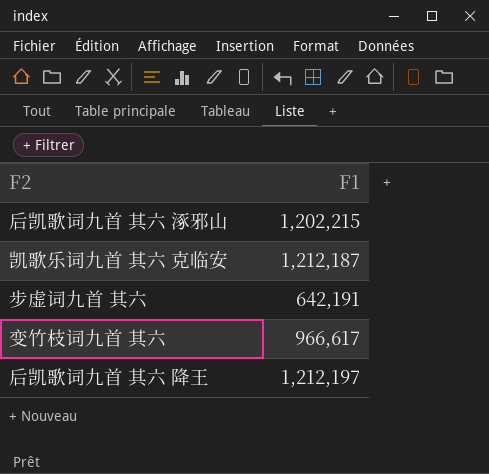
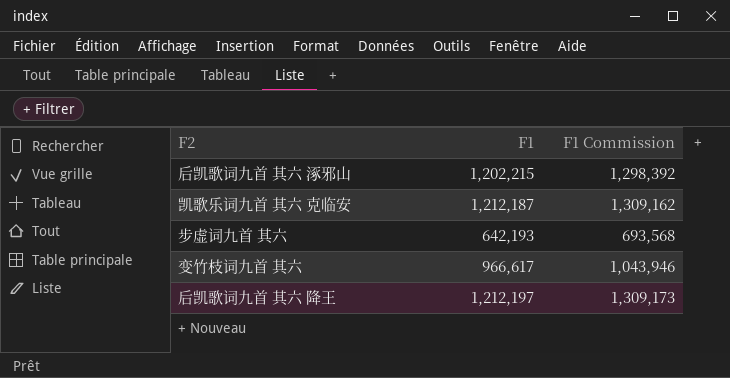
column F1 Commission | formula: none -> [F1] * 1.08
步虚词九首 其六 | F1: 642,191 -> 642,193

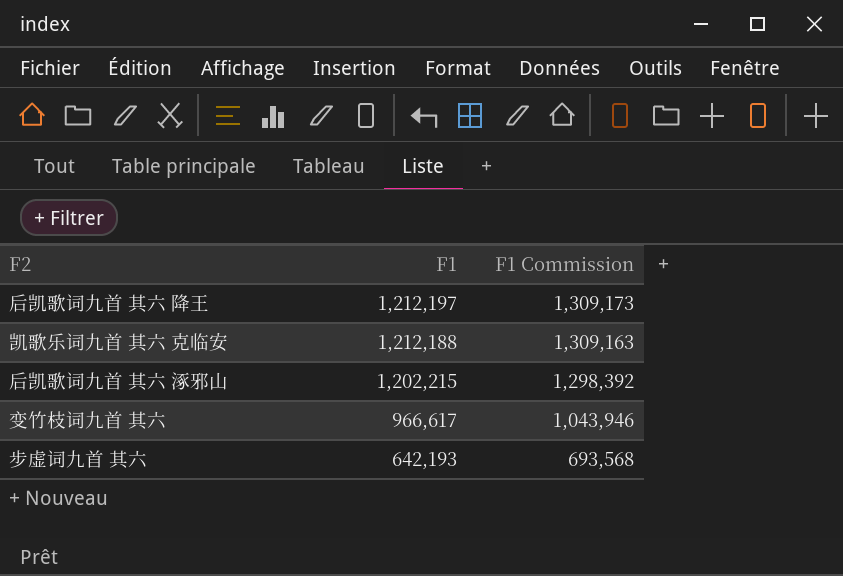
row order: none -> F1 descending
凯歌乐词九首 其六 克临安 | F1: 1,212,187 -> 1,212,188
凯歌乐词九首 其六 克临安 | F1 Commission: 1,309,162 -> 1,309,163

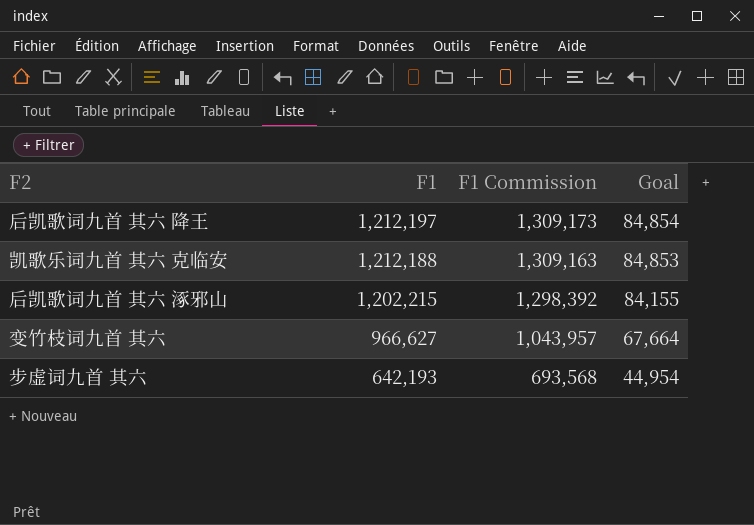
column Goal | formula: none -> [F1] * 0.07
变竹枝词九首 其六 | F1: 966,617 -> 966,627
变竹枝词九首 其六 | F1 Commission: 1,043,946 -> 1,043,957

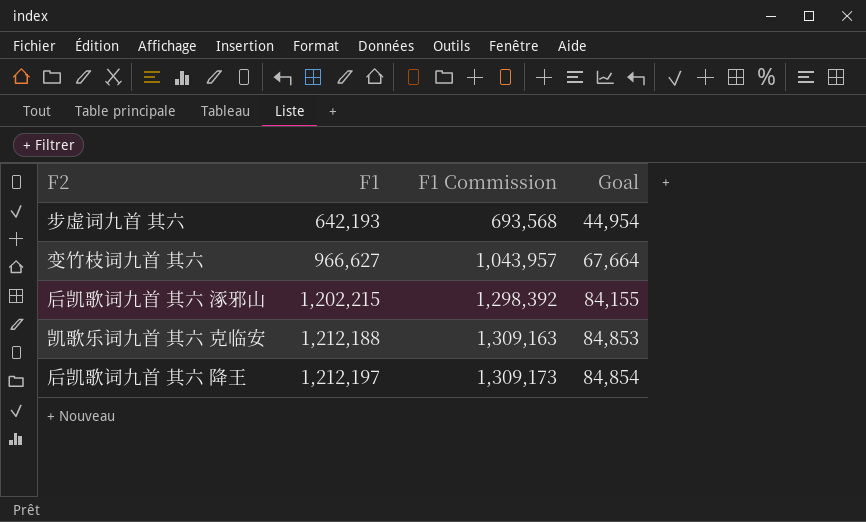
row order: F1 descending -> F1 ascending

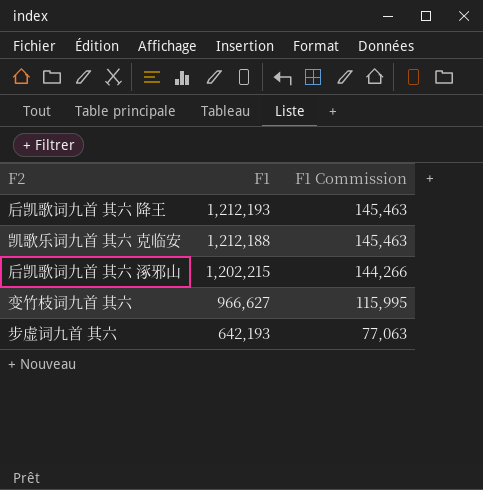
row order: F1 ascending -> F1 descending
column Goal | formula: [F1] * 0.07 -> none
column F1 Commission | formula: [F1] * 1.08 -> [F1] * 0.12
后凯歌词九首 其六 降王 | F1: 1,212,197 -> 1,212,193

